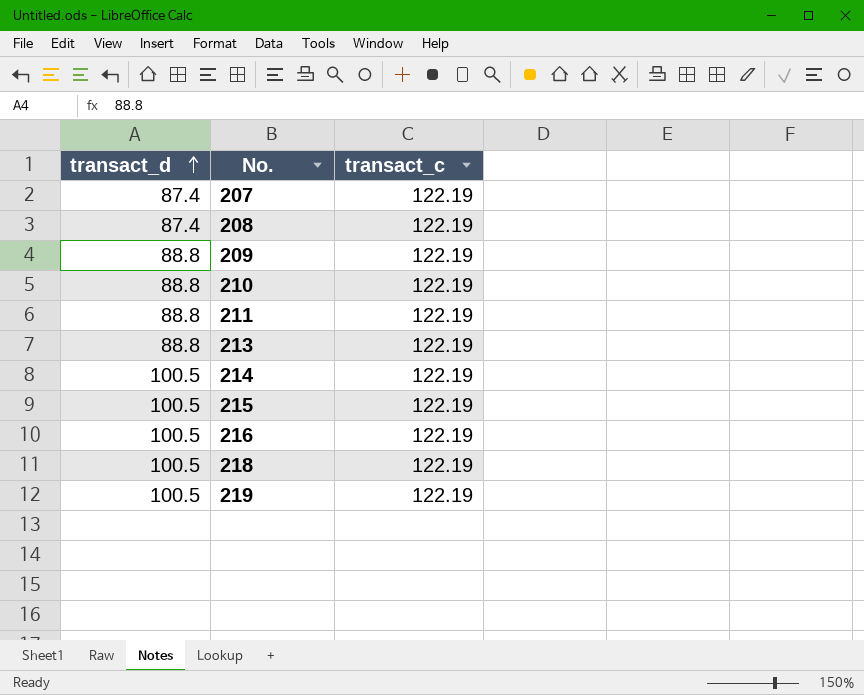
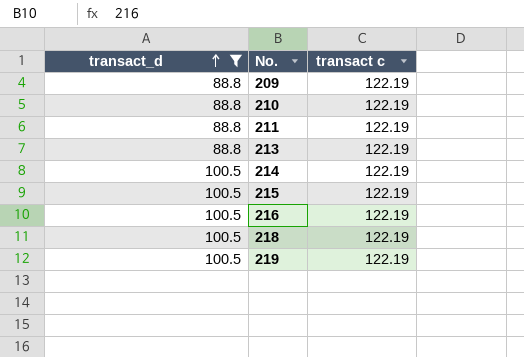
filter: none -> transact_d != 87.4
column name: transact_c -> transact c

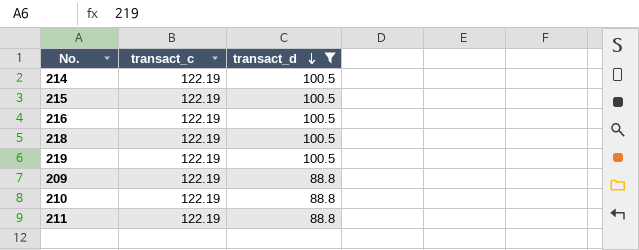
row order: transact_d ascending -> transact_d descending
column name: transact c -> transact_c
column transact_d | position: 1 -> 3
row 213: 88.8 | 122.19 -> none

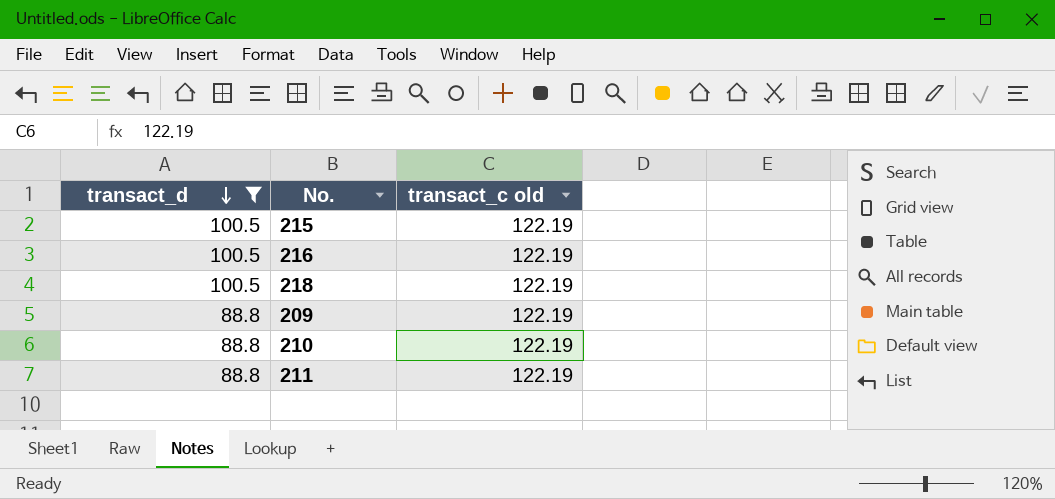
column transact_d | position: 3 -> 1
column name: transact_c -> transact_c old
row 214: 122.19 | 100.5 -> none
row 219: 122.19 | 100.5 -> none

